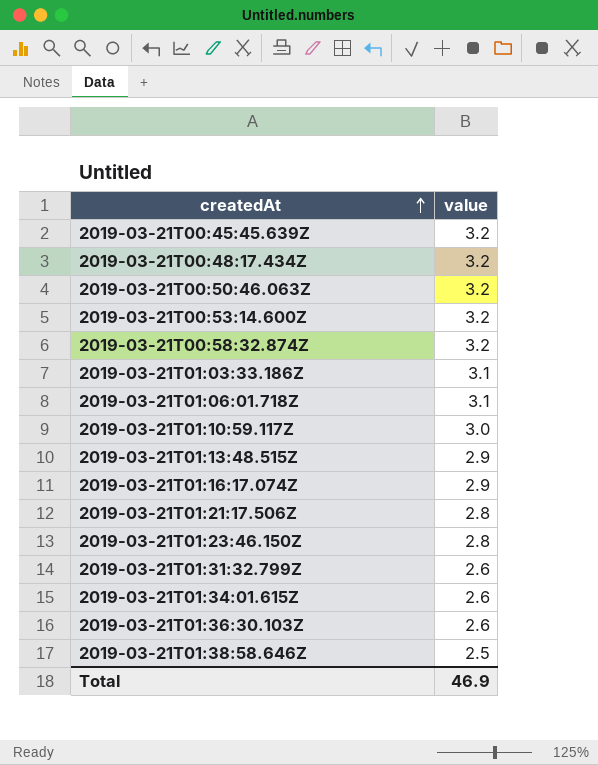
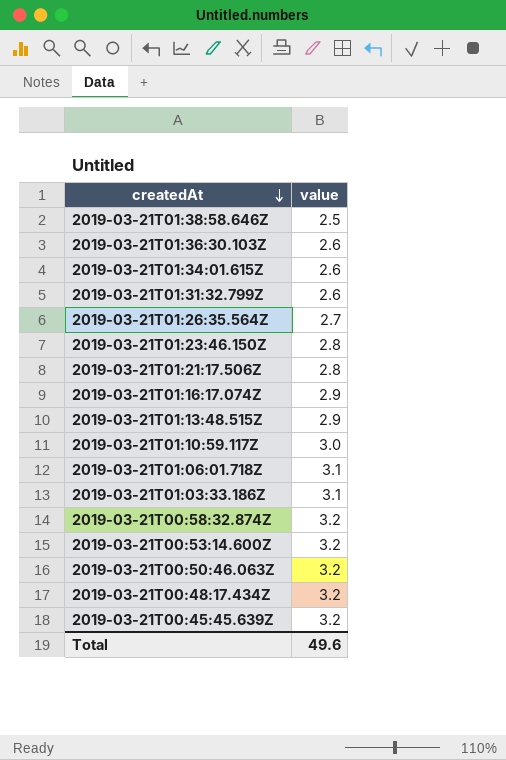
row order: createdAt ascending -> createdAt descending
row 2019-03-21T01:26:35.564Z: none -> 2.7
Total | value: 46.9 -> 49.6

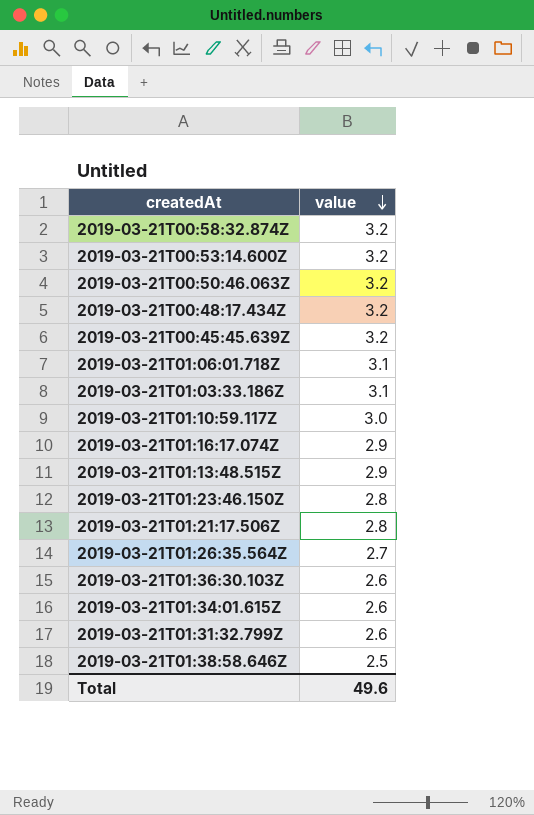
row order: createdAt descending -> value descending

